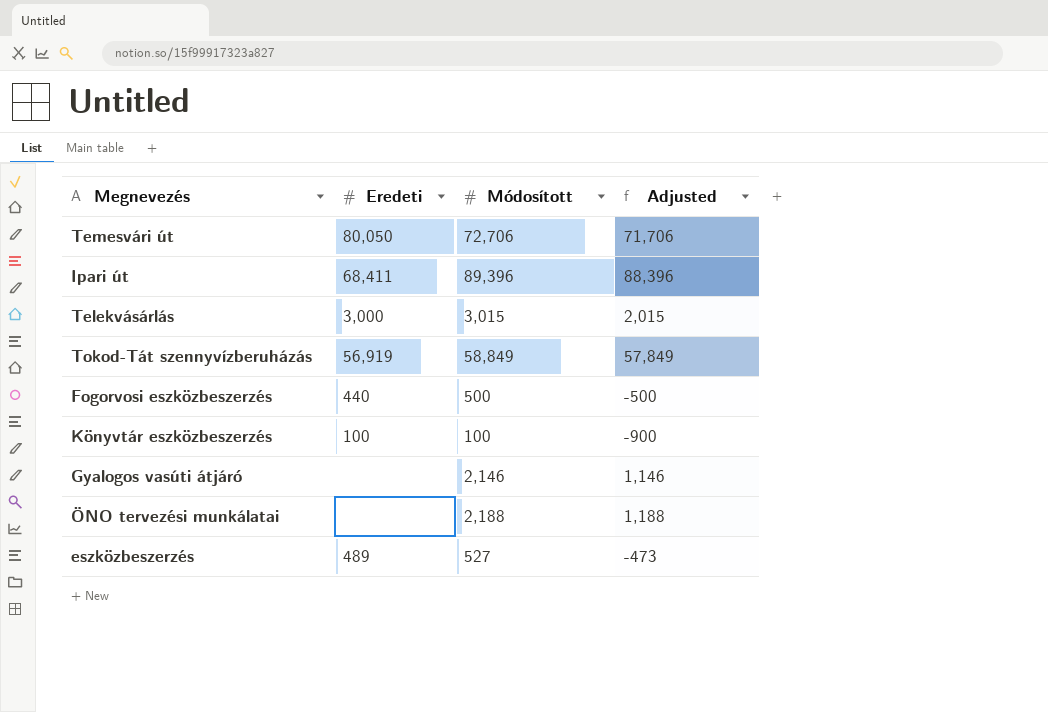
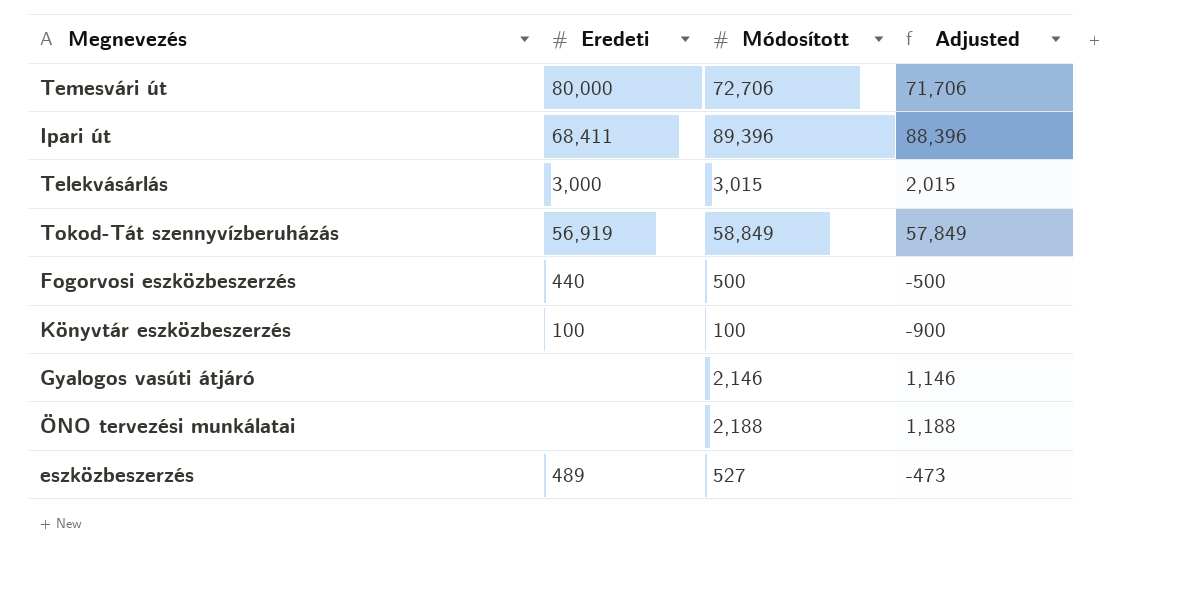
Temesvári út | Eredeti: 80,050 -> 80,000

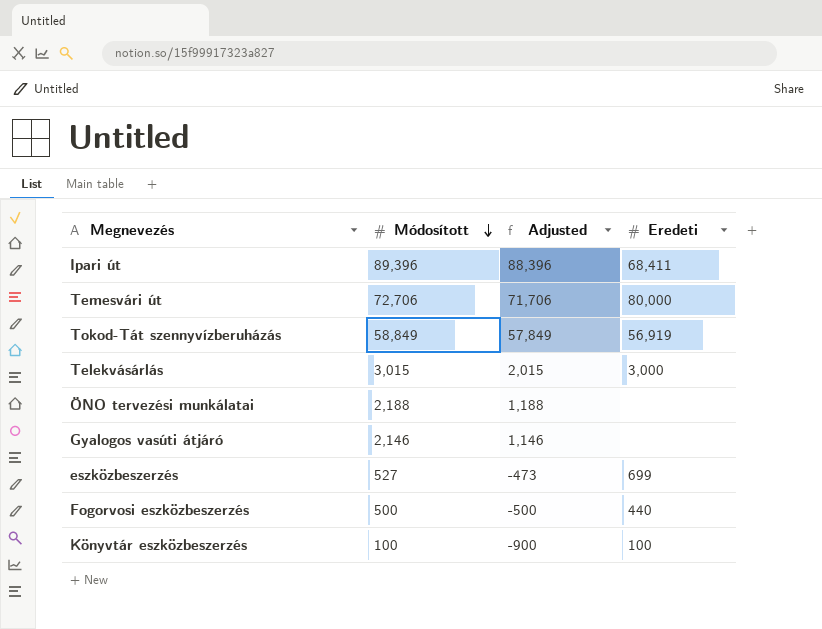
row order: none -> Módosított descending
column Eredeti | position: 2 -> 4
eszközbeszerzés | Eredeti: 489 -> 699

